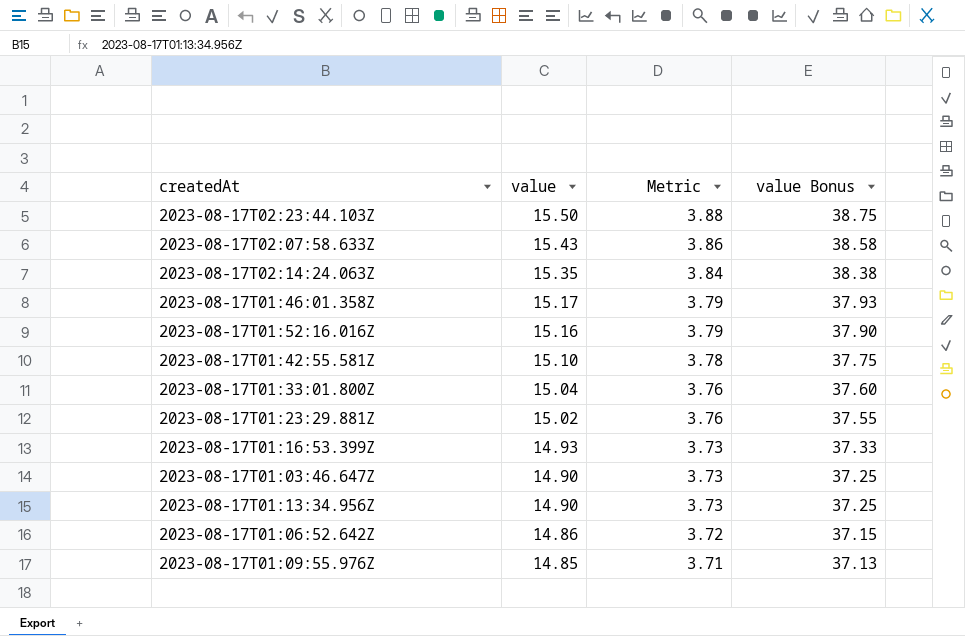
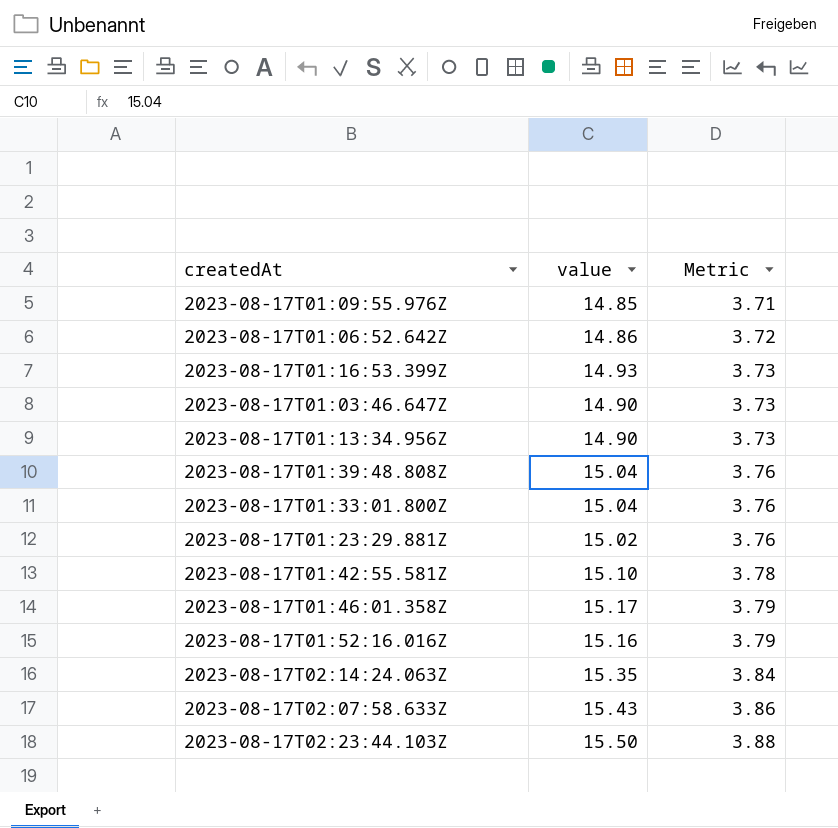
row order: value descending -> Metric ascending
column value Bonus | formula: [value] * 2.5 -> none
row 2023-08-17T01:39:48.808Z: none -> 15.04 | 3.76

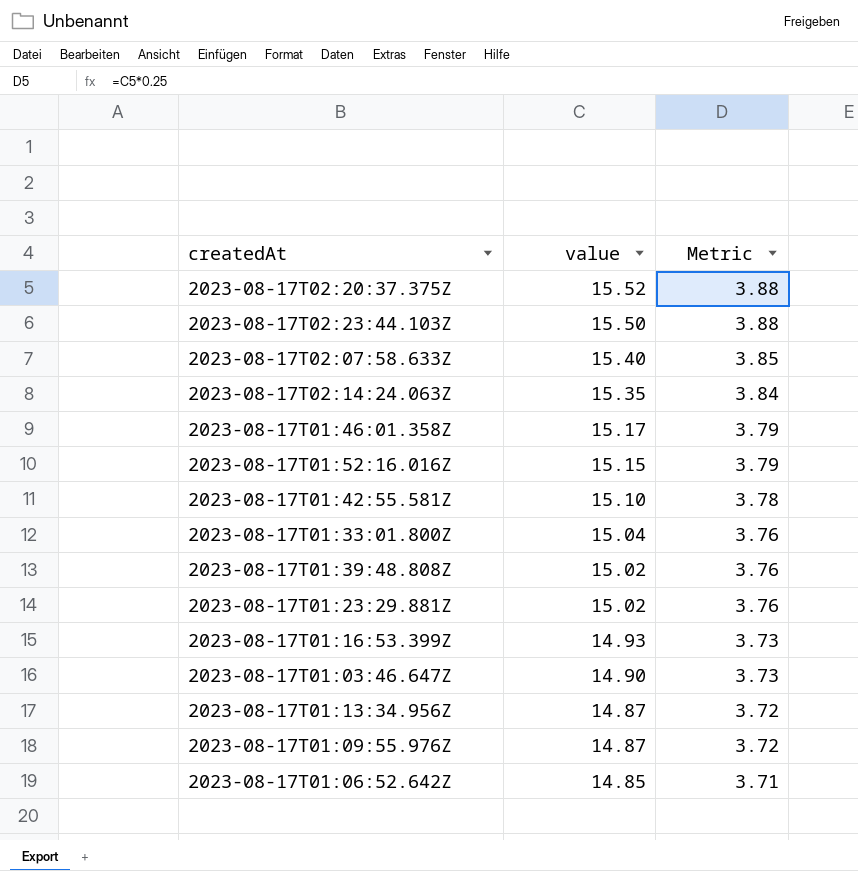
row order: Metric ascending -> value descending
row 2023-08-17T02:20:37.375Z: none -> 15.52 | 3.88
2023-08-17T02:07:58.633Z | value: 15.43 -> 15.40
2023-08-17T02:07:58.633Z | Metric: 3.86 -> 3.85
2023-08-17T01:52:16.016Z | value: 15.16 -> 15.15
2023-08-17T01:39:48.808Z | value: 15.04 -> 15.02
2023-08-17T01:13:34.956Z | value: 14.90 -> 14.87
2023-08-17T01:13:34.956Z | Metric: 3.73 -> 3.72
2023-08-17T01:09:55.976Z | value: 14.85 -> 14.87
2023-08-17T01:09:55.976Z | Metric: 3.71 -> 3.72
2023-08-17T01:06:52.642Z | value: 14.86 -> 14.85
2023-08-17T01:06:52.642Z | Metric: 3.72 -> 3.71

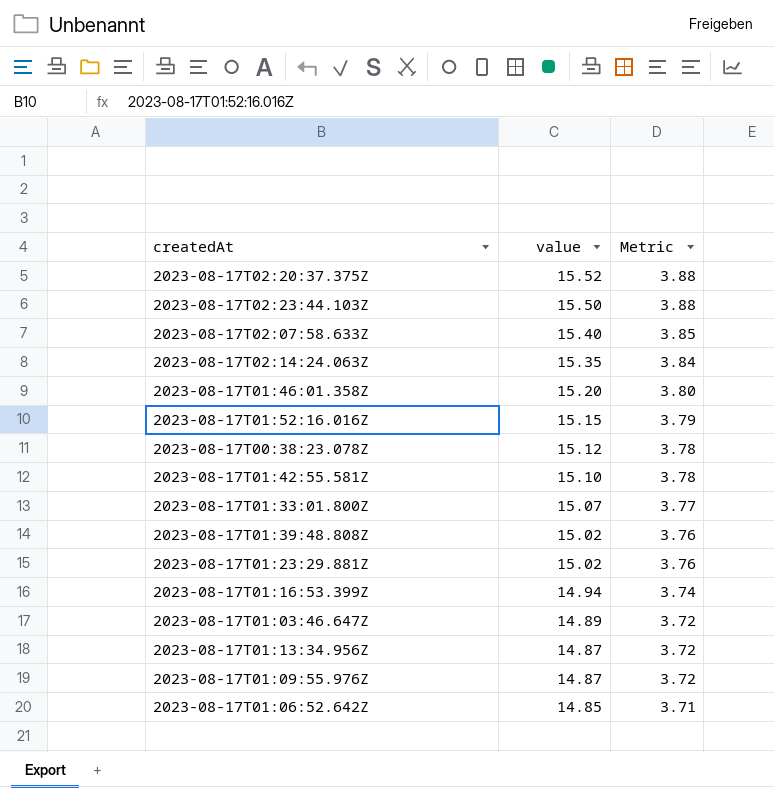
2023-08-17T01:46:01.358Z | value: 15.17 -> 15.20
2023-08-17T01:46:01.358Z | Metric: 3.79 -> 3.80
row 2023-08-17T00:38:23.078Z: none -> 15.12 | 3.78
2023-08-17T01:33:01.800Z | value: 15.04 -> 15.07
2023-08-17T01:33:01.800Z | Metric: 3.76 -> 3.77
2023-08-17T01:16:53.399Z | value: 14.93 -> 14.94
2023-08-17T01:16:53.399Z | Metric: 3.73 -> 3.74
2023-08-17T01:03:46.647Z | value: 14.90 -> 14.89
2023-08-17T01:03:46.647Z | Metric: 3.73 -> 3.72

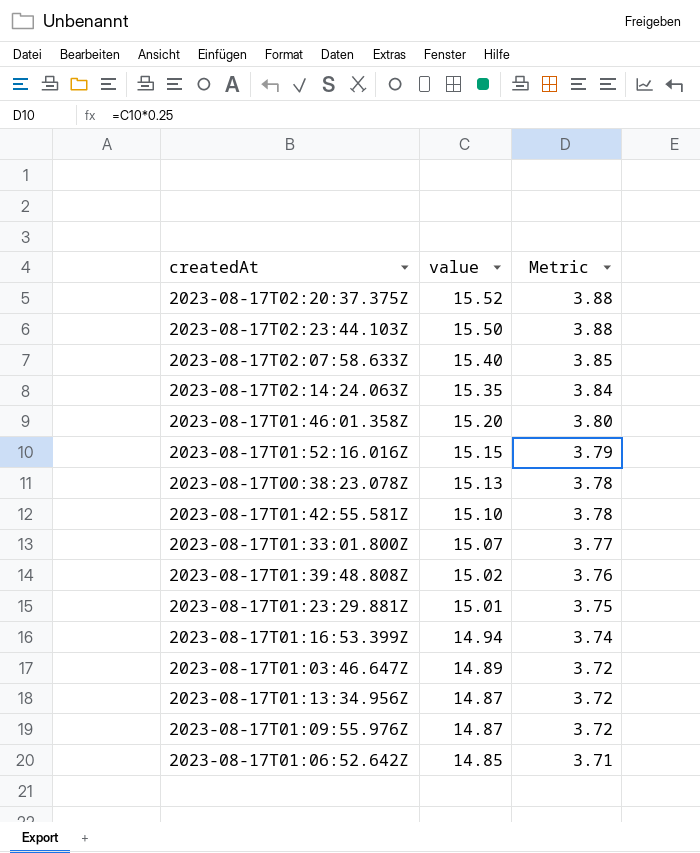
2023-08-17T00:38:23.078Z | value: 15.12 -> 15.13
2023-08-17T01:23:29.881Z | value: 15.02 -> 15.01
2023-08-17T01:23:29.881Z | Metric: 3.76 -> 3.75

